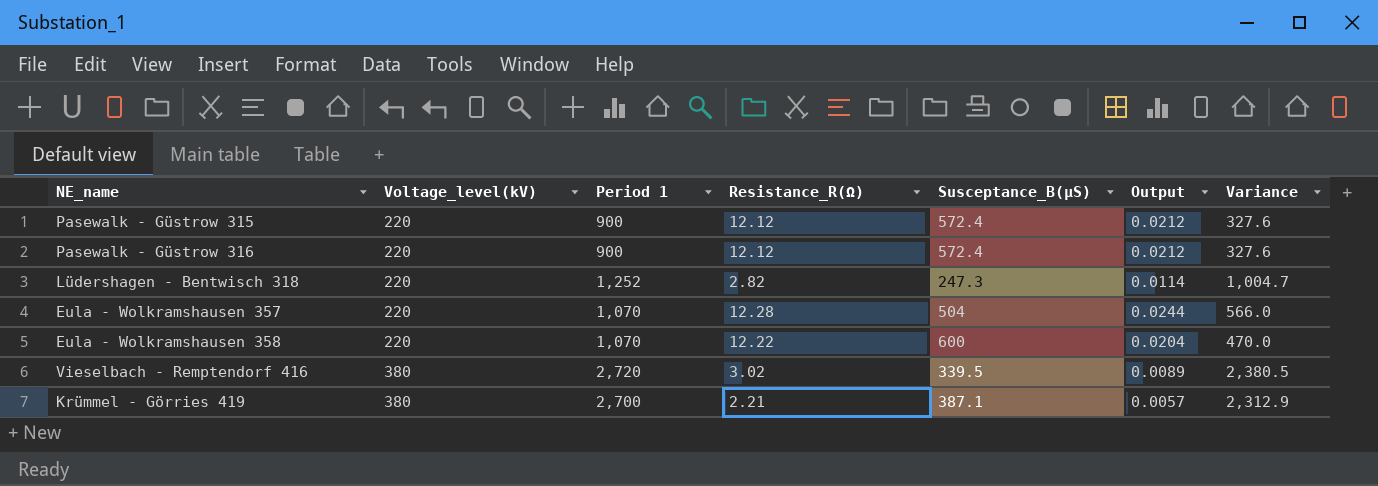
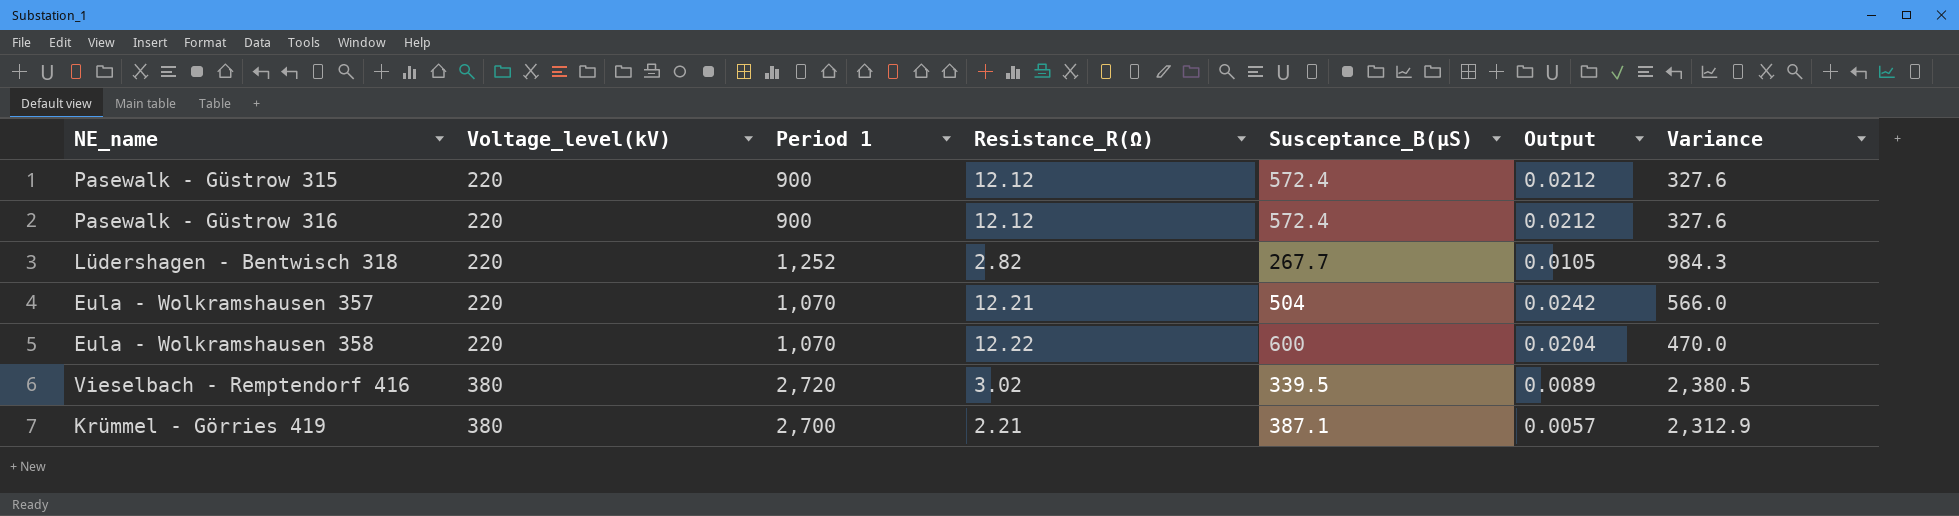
Lüdershagen - Bentwisch 318 | Susceptance_B(μS): 247.3 -> 267.7
Lüdershagen - Bentwisch 318 | Output: 0.0114 -> 0.0105
Lüdershagen - Bentwisch 318 | Variance: 1,004.7 -> 984.3
Eula - Wolkramshausen 357 | Resistance_R(Ω): 12.28 -> 12.21
Eula - Wolkramshausen 357 | Output: 0.0244 -> 0.0242

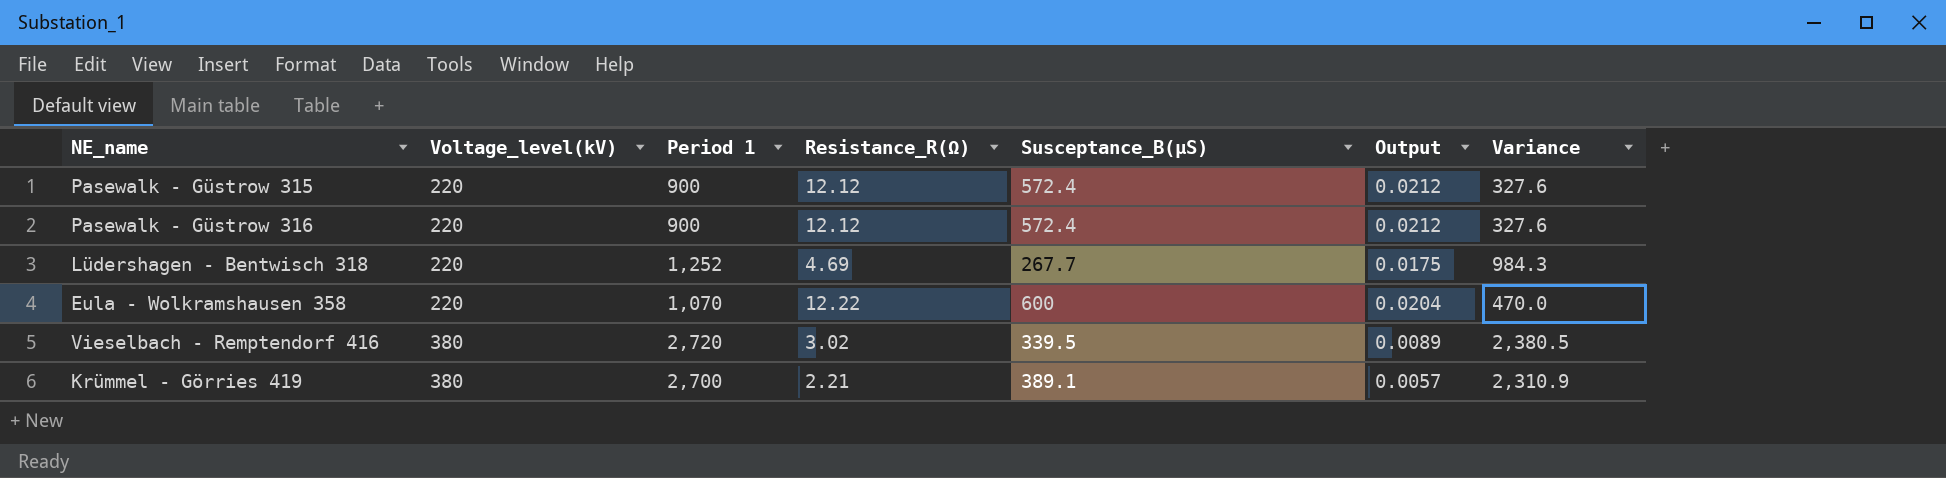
row Eula - Wolkramshausen 357: 220 | 1,070 | 12.21 | 504 | 0.0242 | 566.0 -> none
Lüdershagen - Bentwisch 318 | Resistance_R(Ω): 2.82 -> 4.69
Lüdershagen - Bentwisch 318 | Output: 0.0105 -> 0.0175
Krümmel - Görries 419 | Susceptance_B(μS): 387.1 -> 389.1
Krümmel - Görries 419 | Variance: 2,312.9 -> 2,310.9

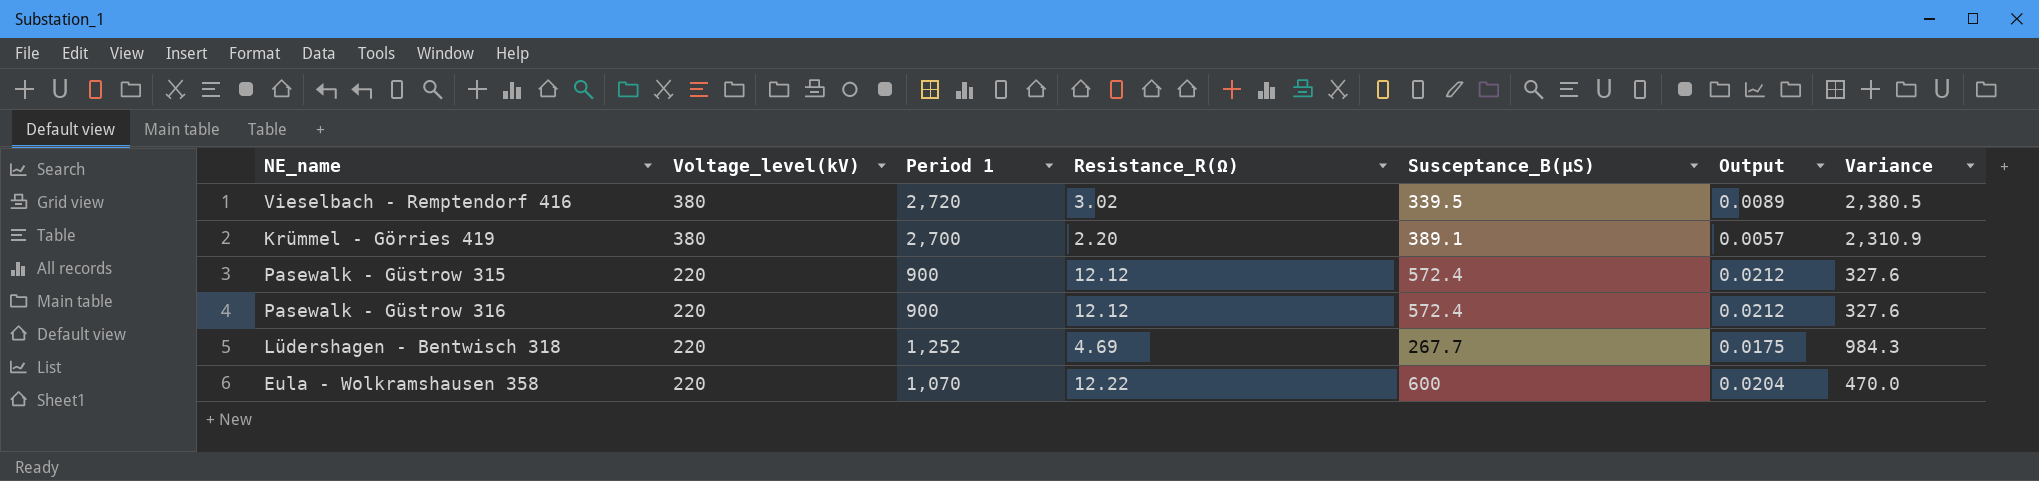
row order: Voltage_level(kV) ascending -> Voltage_level(kV) descending
Krümmel - Görries 419 | Resistance_R(Ω): 2.21 -> 2.20

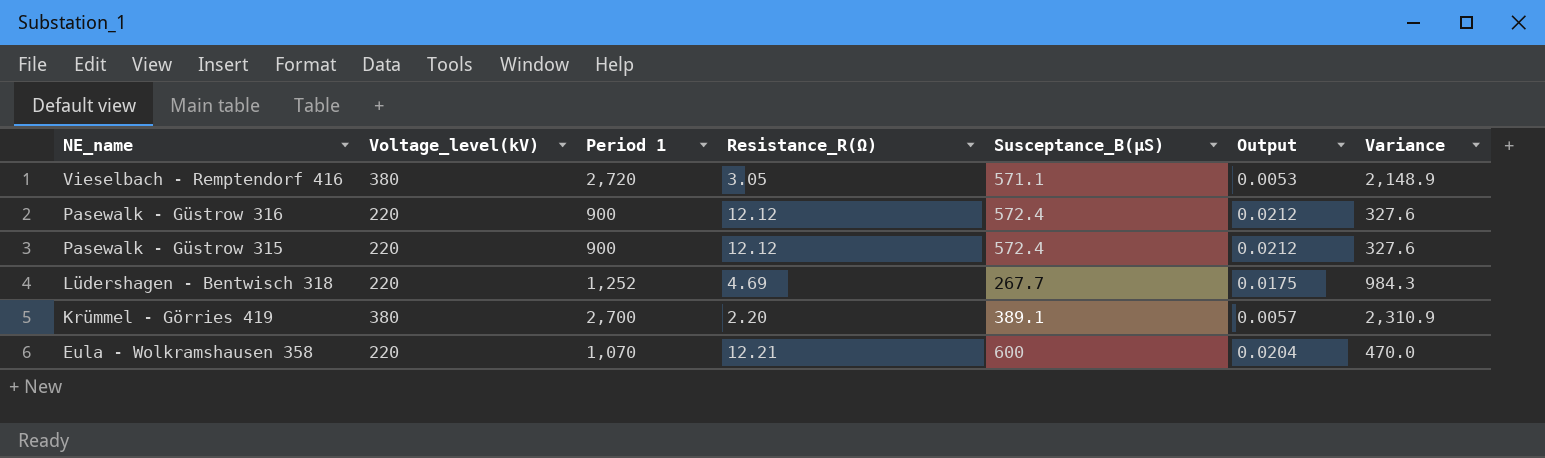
row order: Voltage_level(kV) descending -> NE_name descending
Vieselbach - Remptendorf 416 | Resistance_R(Ω): 3.02 -> 3.05
Vieselbach - Remptendorf 416 | Susceptance_B(μS): 339.5 -> 571.1
Vieselbach - Remptendorf 416 | Output: 0.0089 -> 0.0053
Vieselbach - Remptendorf 416 | Variance: 2,380.5 -> 2,148.9
Eula - Wolkramshausen 358 | Resistance_R(Ω): 12.22 -> 12.21

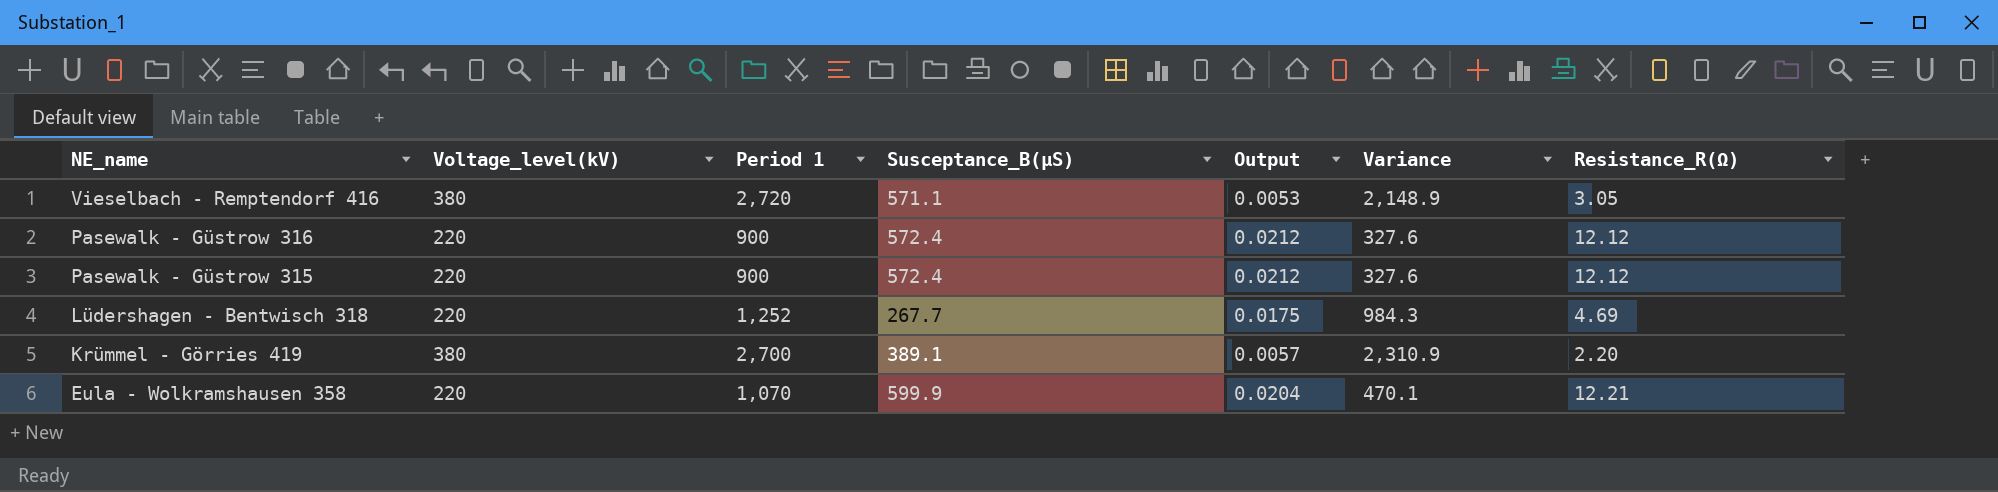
column Resistance_R(Ω) | position: 4 -> 7
Eula - Wolkramshausen 358 | Susceptance_B(μS): 600 -> 599.9
Eula - Wolkramshausen 358 | Variance: 470.0 -> 470.1

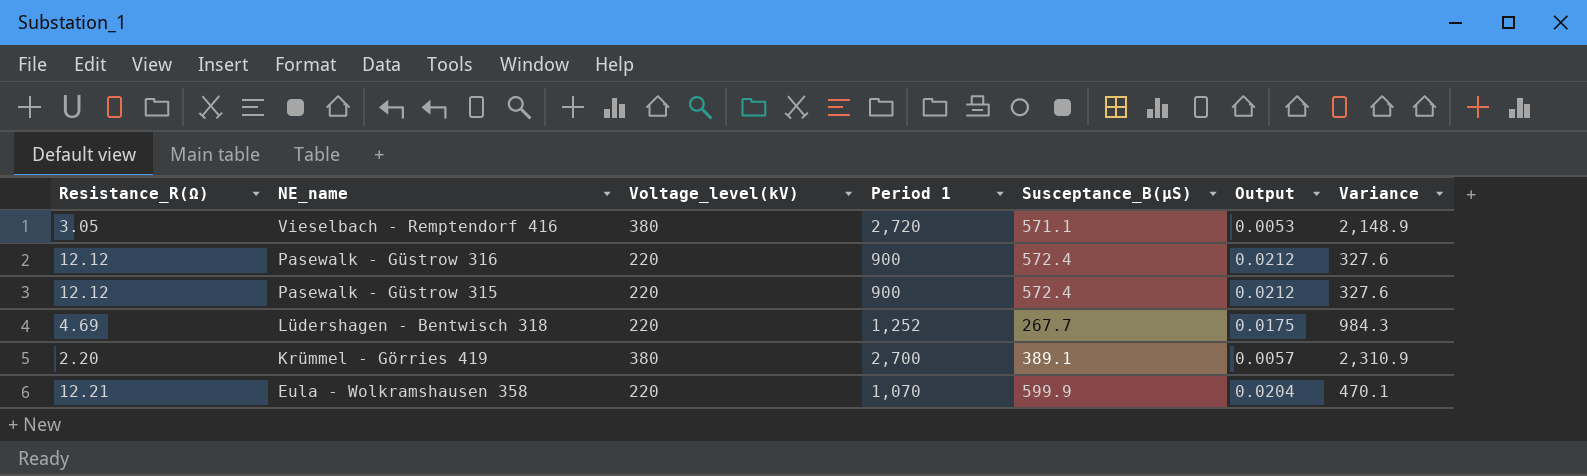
column Resistance_R(Ω) | position: 7 -> 1

